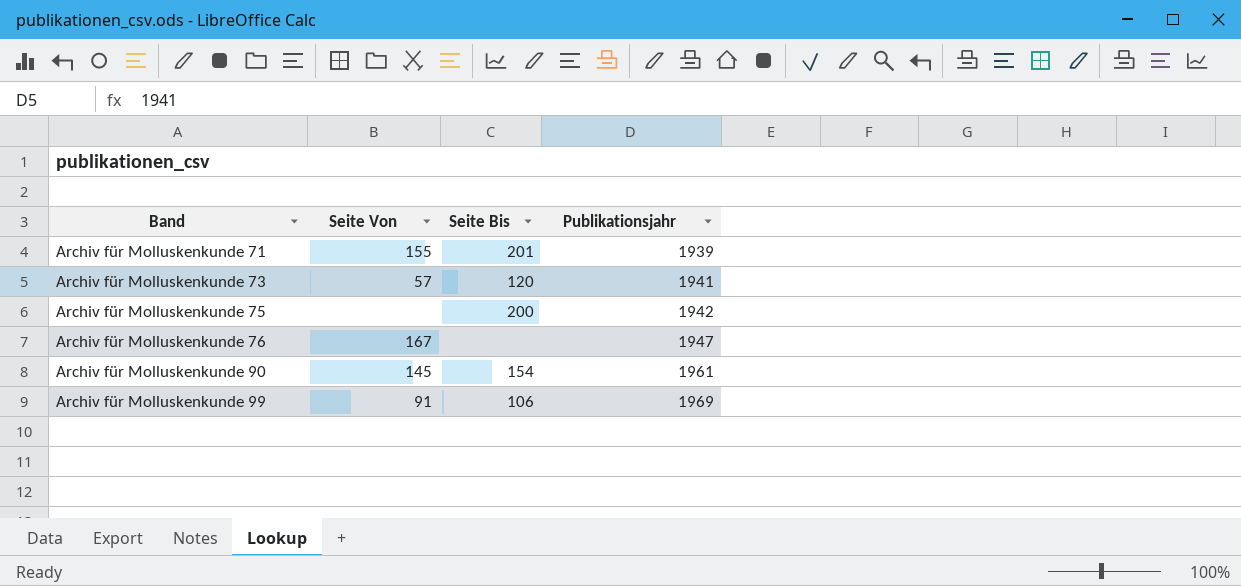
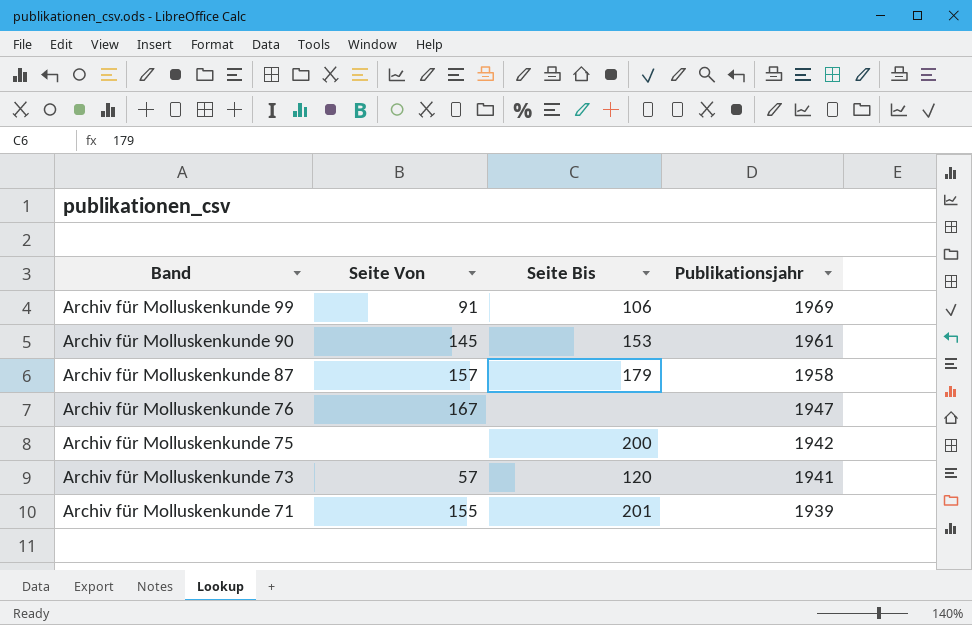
row order: Band ascending -> Band descending
Archiv für Molluskenkunde 90 | Seite Bis: 154 -> 153
row Archiv für Molluskenkunde 87: none -> 157 | 179 | 1958

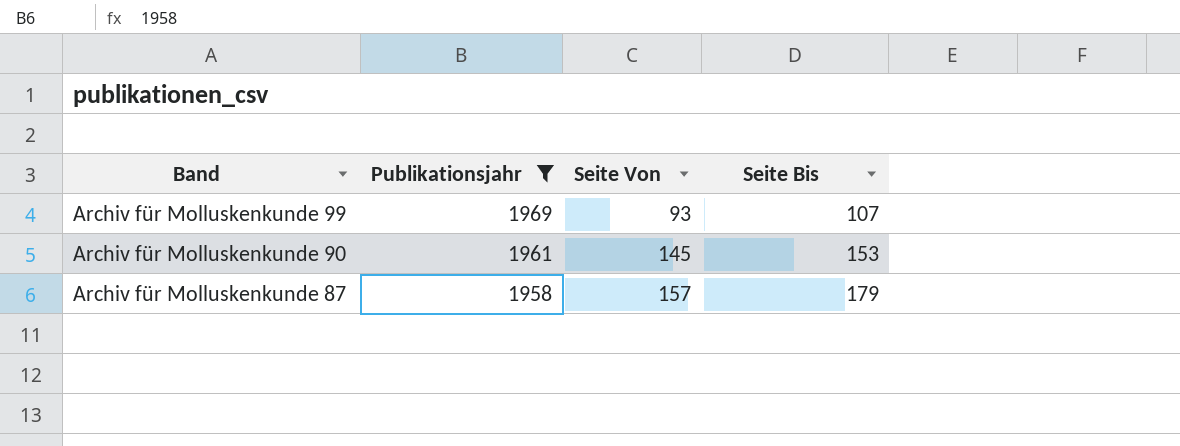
filter: none -> Publikationsjahr >= 1958
column Publikationsjahr | position: 4 -> 2
Archiv für Molluskenkunde 99 | Seite Von: 91 -> 93
Archiv für Molluskenkunde 99 | Seite Bis: 106 -> 107

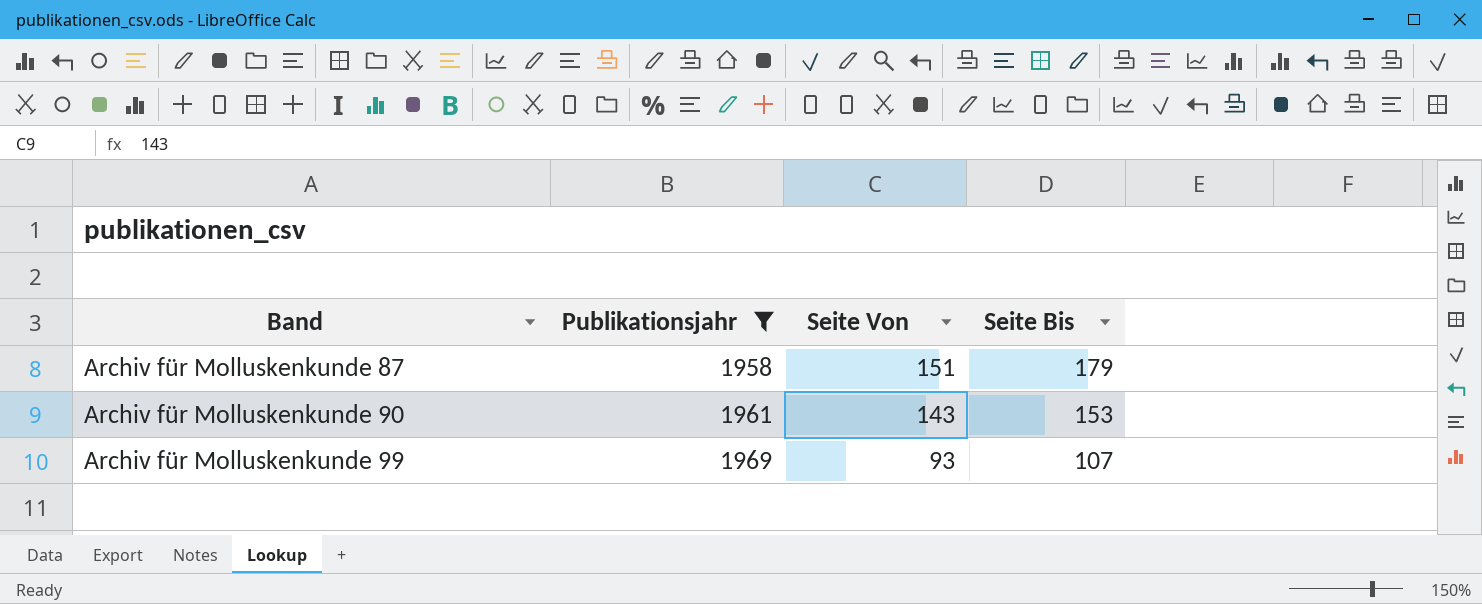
row order: Band descending -> Band ascending
Archiv für Molluskenkunde 87 | Seite Von: 157 -> 151
Archiv für Molluskenkunde 90 | Seite Von: 145 -> 143

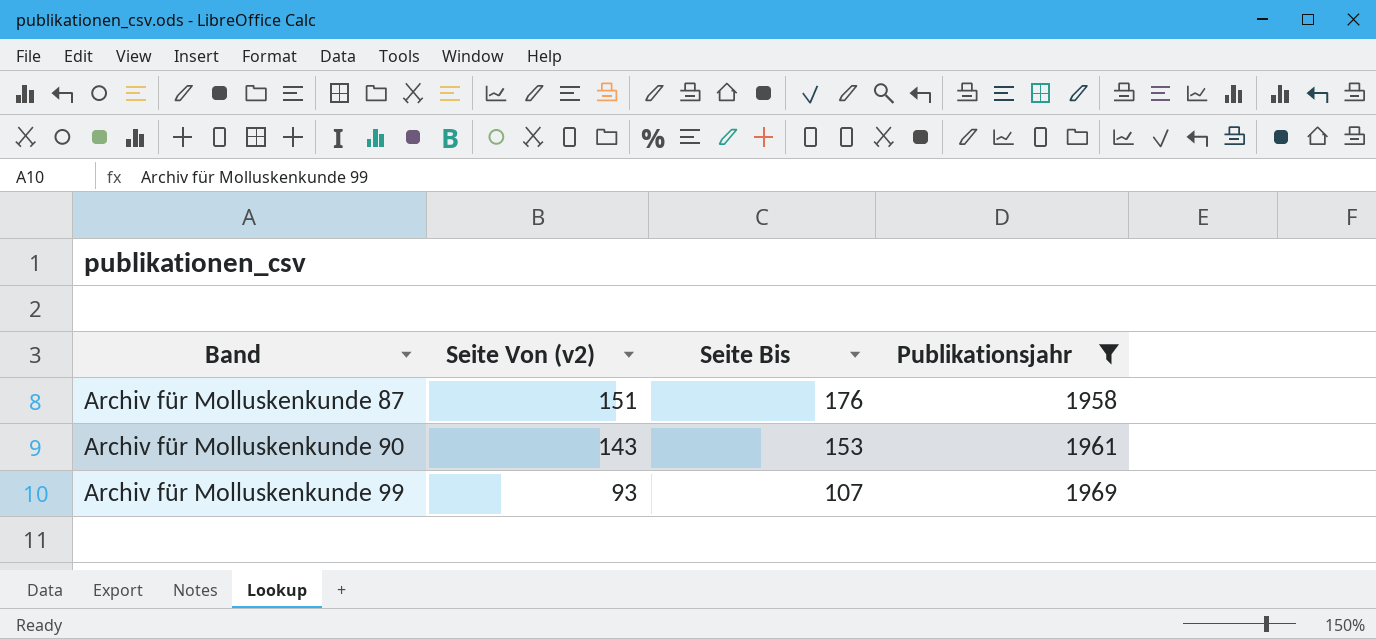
column name: Seite Von -> Seite Von (v2)
column Publikationsjahr | position: 2 -> 4
Archiv für Molluskenkunde 87 | Seite Bis: 179 -> 176

